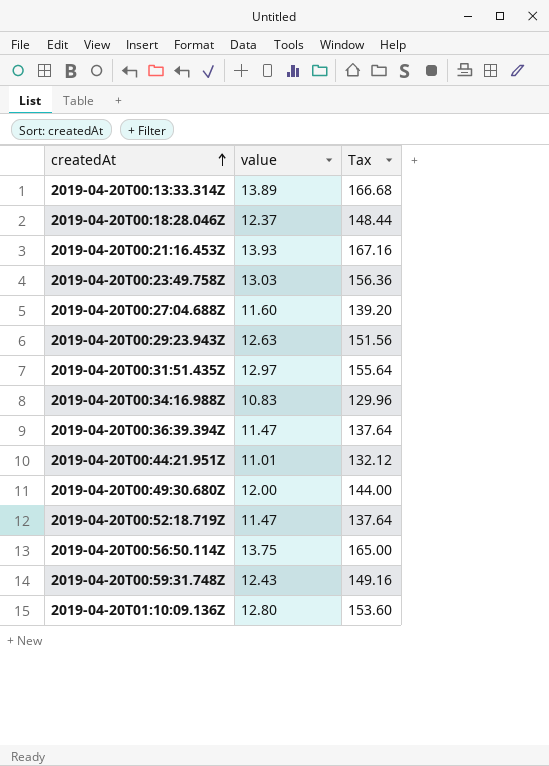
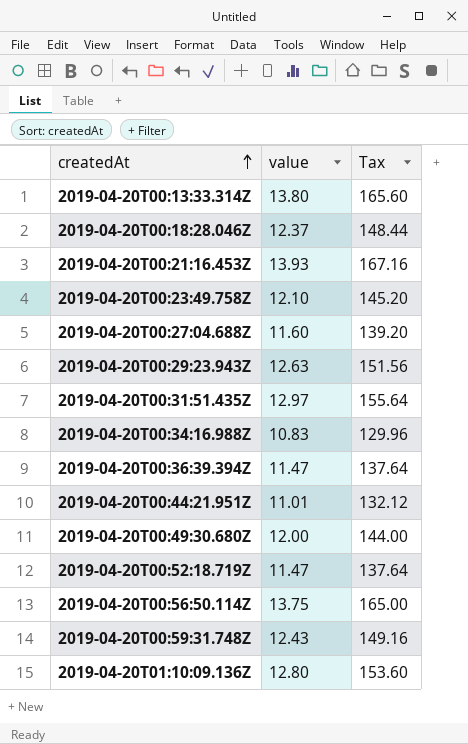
2019-04-20T00:13:33.314Z | value: 13.89 -> 13.80
2019-04-20T00:13:33.314Z | Tax: 166.68 -> 165.60
2019-04-20T00:23:49.758Z | value: 13.03 -> 12.10
2019-04-20T00:23:49.758Z | Tax: 156.36 -> 145.20

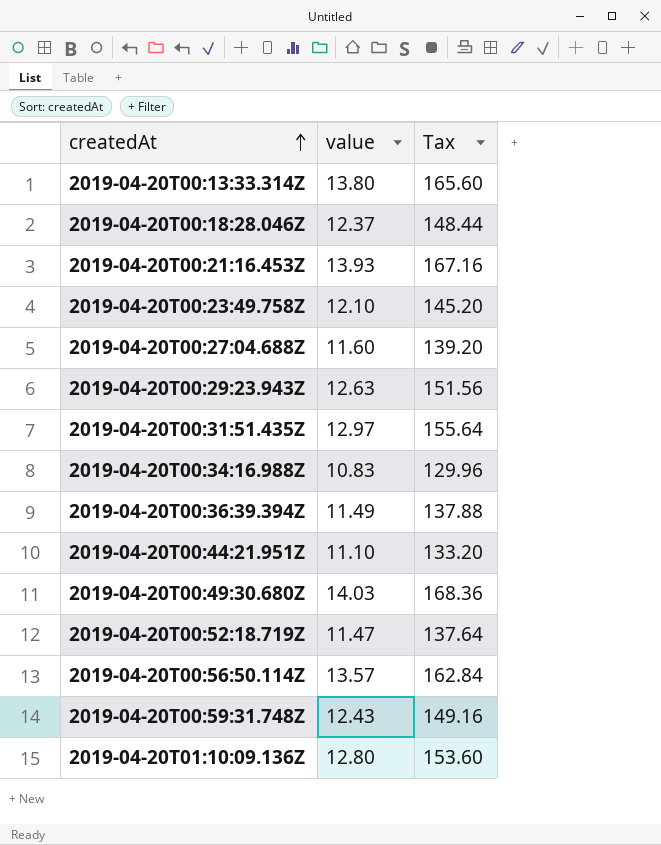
2019-04-20T00:36:39.394Z | value: 11.47 -> 11.49
2019-04-20T00:36:39.394Z | Tax: 137.64 -> 137.88
2019-04-20T00:44:21.951Z | value: 11.01 -> 11.10
2019-04-20T00:44:21.951Z | Tax: 132.12 -> 133.20
2019-04-20T00:49:30.680Z | value: 12.00 -> 14.03
2019-04-20T00:49:30.680Z | Tax: 144.00 -> 168.36
2019-04-20T00:56:50.114Z | value: 13.75 -> 13.57
2019-04-20T00:56:50.114Z | Tax: 165.00 -> 162.84

